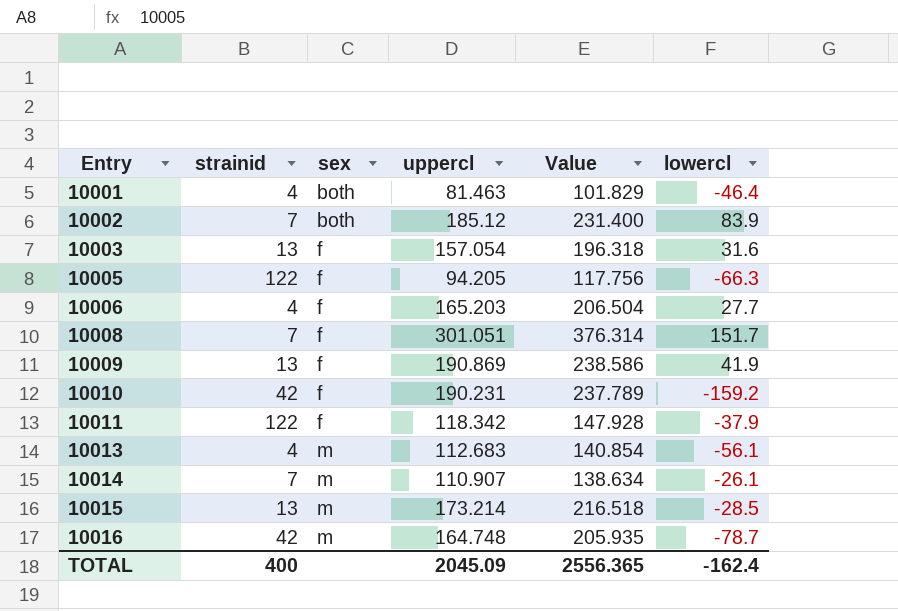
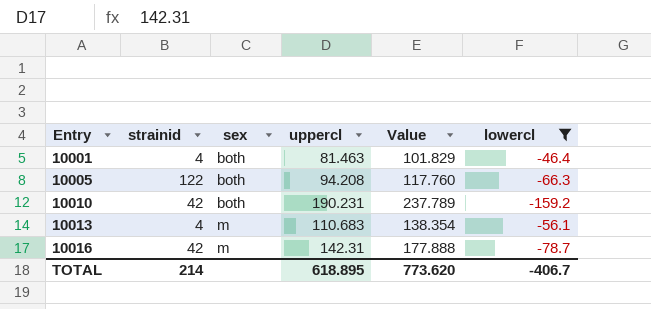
filter: none -> lowercl <= -46.4
10005 | sex: f -> both
10005 | uppercl: 94.205 -> 94.208
10005 | Value: 117.756 -> 117.760
10010 | sex: f -> both
10013 | uppercl: 112.683 -> 110.683
10013 | Value: 140.854 -> 138.354
10016 | uppercl: 164.748 -> 142.31
10016 | Value: 205.935 -> 177.888
TOTAL | strainid: 400 -> 214
TOTAL | uppercl: 2045.09 -> 618.895
TOTAL | Value: 2556.365 -> 773.620
TOTAL | lowercl: -162.4 -> -406.7

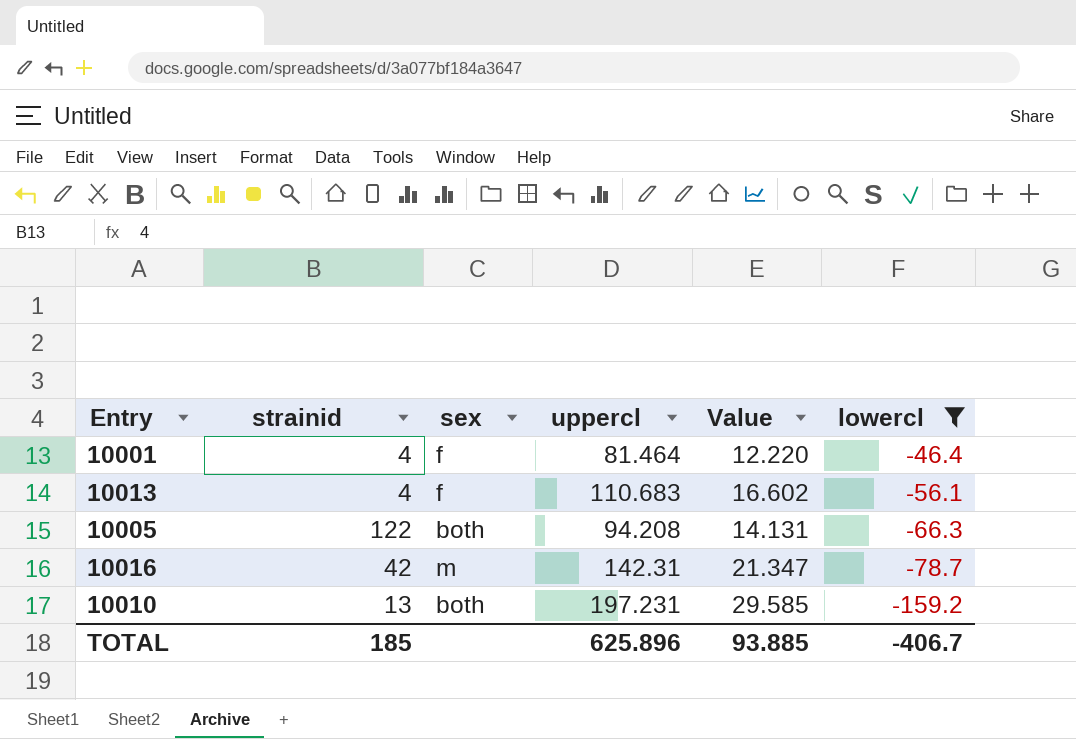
row order: Entry ascending -> lowercl descending
column Value | formula: [uppercl] * 1.25 -> [uppercl] * 0.15
10001 | sex: both -> f
10001 | uppercl: 81.463 -> 81.464
10013 | sex: m -> f
10010 | strainid: 42 -> 13
10010 | uppercl: 190.231 -> 197.231
TOTAL | strainid: 214 -> 185
TOTAL | uppercl: 618.895 -> 625.896
TOTAL | Value: 773.620 -> 93.885

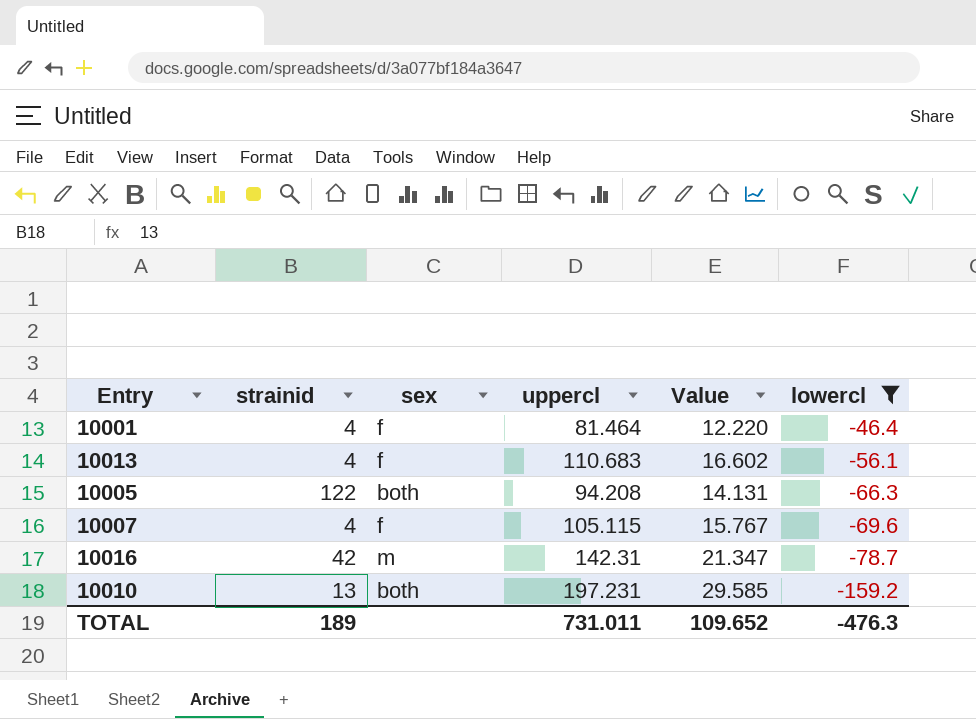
row 10007: none -> 4 | f | 105.115 | 15.767 | -69.6
TOTAL | strainid: 185 -> 189
TOTAL | uppercl: 625.896 -> 731.011
TOTAL | Value: 93.885 -> 109.652
TOTAL | lowercl: -406.7 -> -476.3

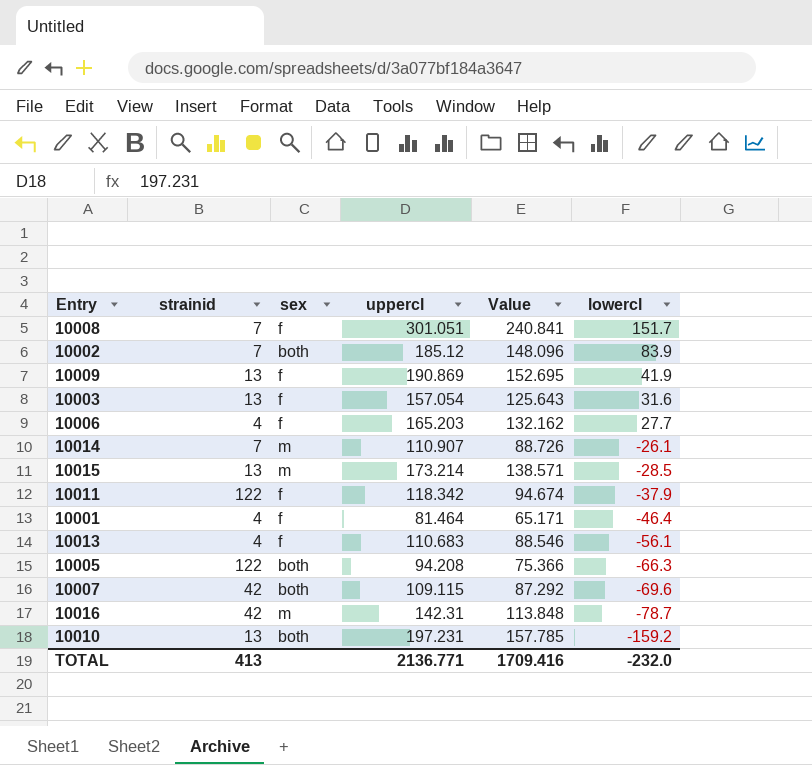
filter: lowercl <= -46.4 -> none
column Value | formula: [uppercl] * 0.15 -> [uppercl] * 0.8
10007 | strainid: 4 -> 42
10007 | sex: f -> both
10007 | uppercl: 105.115 -> 109.115
TOTAL | strainid: 189 -> 413
TOTAL | uppercl: 731.011 -> 2136.771
TOTAL | Value: 109.652 -> 1709.416
TOTAL | lowercl: -476.3 -> -232.0

